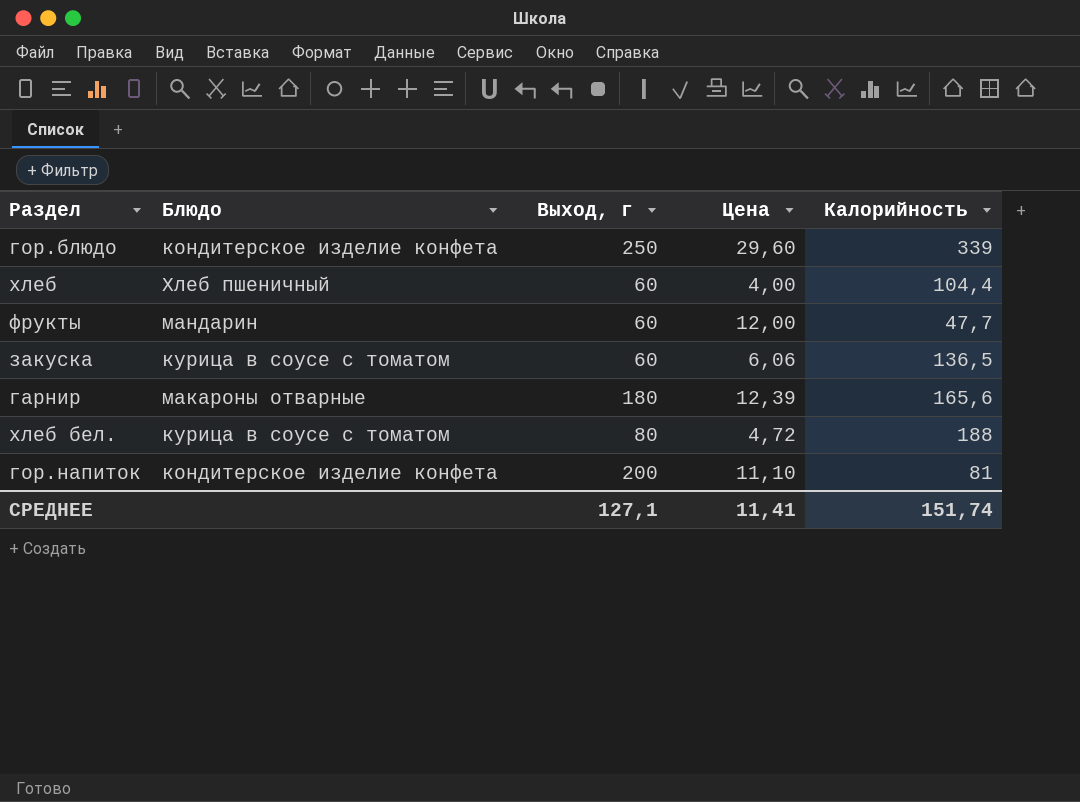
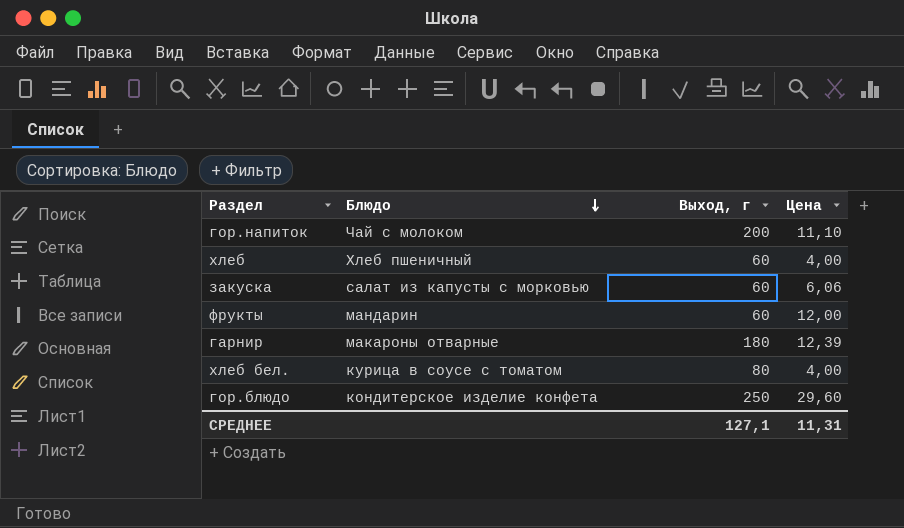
row order: none -> Блюдо descending
column Калорийность | position: 5 -> none
гор.напиток | Блюдо: кондитерское изделие конфета -> Чай с молоком
закуска | Блюдо: курица в соусе с томатом -> салат из капусты с морковью
хлеб бел. | Цена: 4,72 -> 4,00
СРЕДНЕЕ | Цена: 11,41 -> 11,31

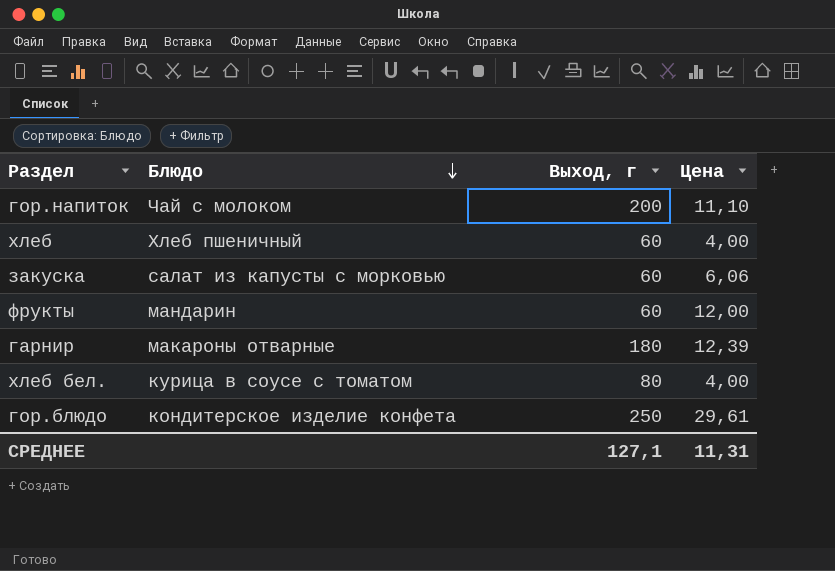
гор.блюдо | Цена: 29,60 -> 29,61

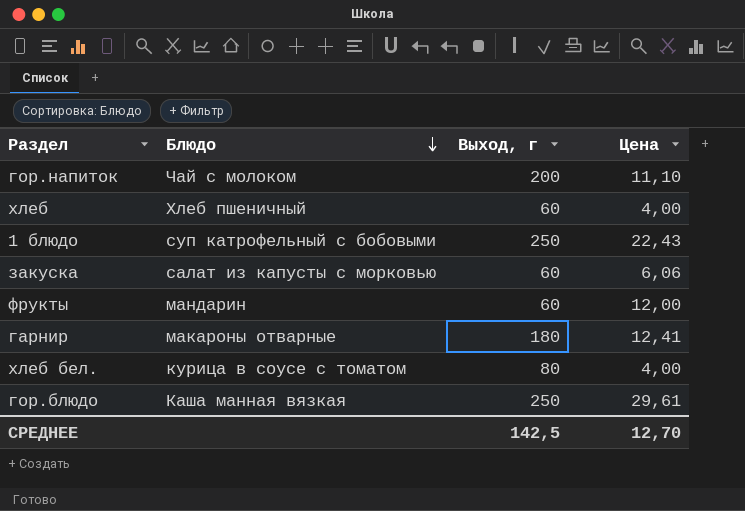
row 1 блюдо: none -> суп катрофельный с бобовыми | 250 | 22,43
гарнир | Цена: 12,39 -> 12,41
гор.блюдо | Блюдо: кондитерское изделие конфета -> Каша манная вязкая
СРЕДНЕЕ | Выход, г: 127,1 -> 142,5
СРЕДНЕЕ | Цена: 11,31 -> 12,70

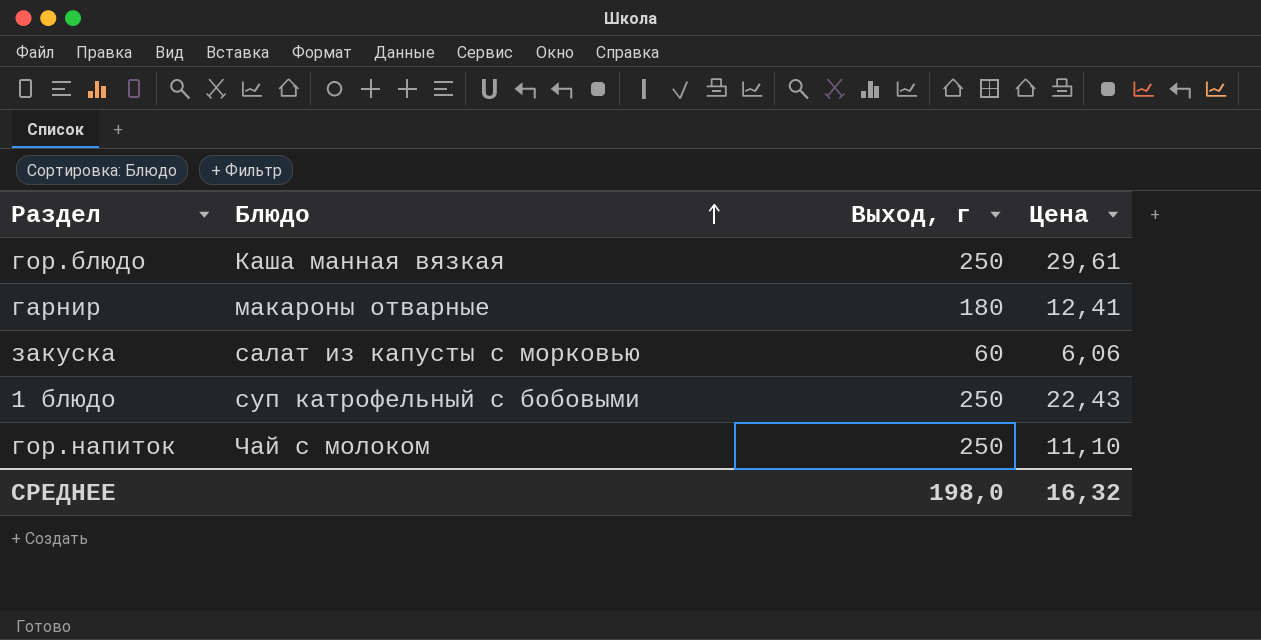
row order: Блюдо descending -> Блюдо ascending
row хлеб: Хлеб пшеничный | 60 | 4,00 -> none
row фрукты: мандарин | 60 | 12,00 -> none
row хлеб бел.: курица в соусе с томатом | 80 | 4,00 -> none
гор.напиток | Выход, г: 200 -> 250
СРЕДНЕЕ | Выход, г: 142,5 -> 198,0
СРЕДНЕЕ | Цена: 12,70 -> 16,32

